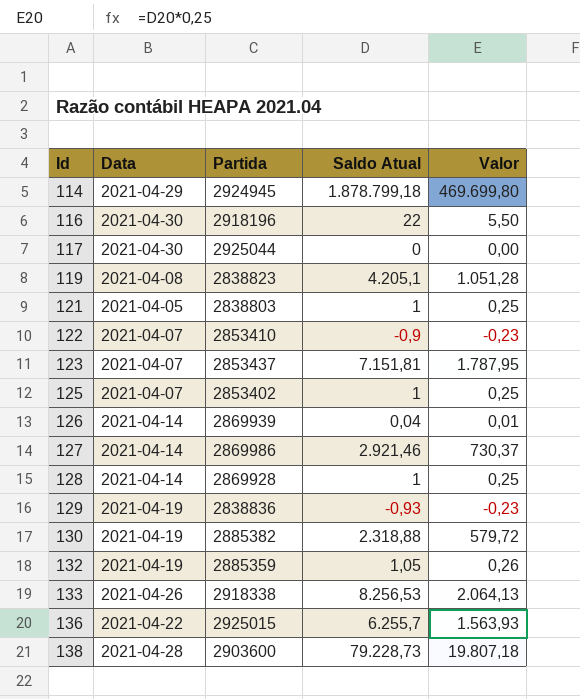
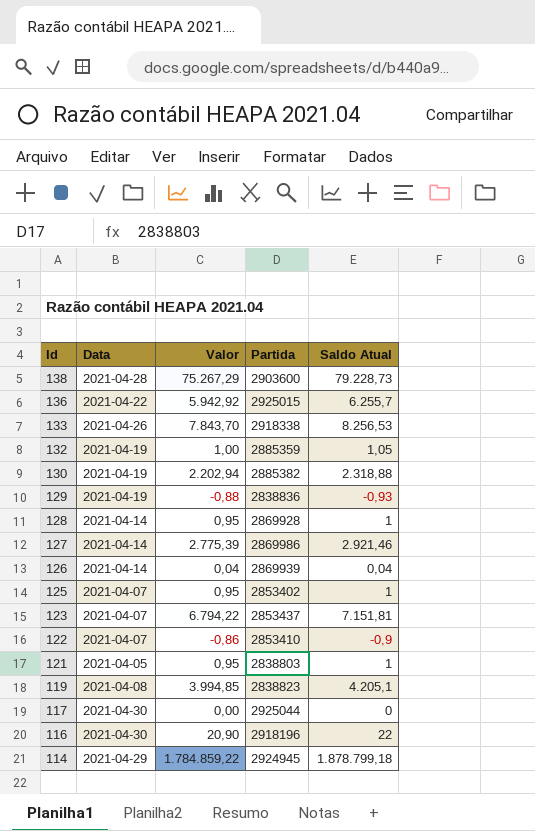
row order: Id ascending -> Id descending
column Valor | formula: [Saldo Atual] * 0,25 -> [Saldo Atual] * 0,95
column Valor | position: 5 -> 3

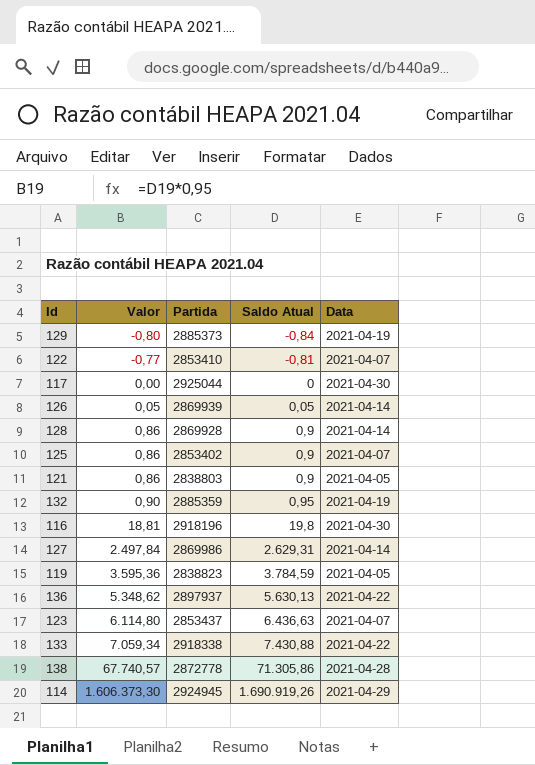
row order: Id descending -> Valor ascending
column Data | position: 2 -> 5
row 130: 2021-04-19 | 2.202,94 | 2885382 | 2.318,88 -> none
129 | Valor: -0,88 -> -0,80
129 | Partida: 2838836 -> 2885373
129 | Saldo Atual: -0,93 -> -0,84
122 | Valor: -0,86 -> -0,77
122 | Saldo Atual: -0,9 -> -0,81
126 | Valor: 0,04 -> 0,05
126 | Saldo Atual: 0,04 -> 0,05
128 | Valor: 0,95 -> 0,86
128 | Saldo Atual: 1 -> 0,9
125 | Valor: 0,95 -> 0,86
125 | Saldo Atual: 1 -> 0,9
121 | Valor: 0,95 -> 0,86
121 | Saldo Atual: 1 -> 0,9
132 | Valor: 1,00 -> 0,90
132 | Saldo Atual: 1,05 -> 0,95
116 | Valor: 20,90 -> 18,81
116 | Saldo Atual: 22 -> 19,8
127 | Valor: 2.775,39 -> 2.497,84
127 | Saldo Atual: 2.921,46 -> 2.629,31
119 | Valor: 3.994,85 -> 3.595,36
119 | Saldo Atual: 4.205,1 -> 3.784,59
119 | Data: 2021-04-08 -> 2021-04-05
136 | Valor: 5.942,92 -> 5.348,62
136 | Partida: 2925015 -> 2897937
136 | Saldo Atual: 6.255,7 -> 5.630,13
123 | Valor: 6.794,22 -> 6.114,80
123 | Saldo Atual: 7.151,81 -> 6.436,63
133 | Valor: 7.843,70 -> 7.059,34
133 | Saldo Atual: 8.256,53 -> 7.430,88
133 | Data: 2021-04-26 -> 2021-04-22
138 | Valor: 75.267,29 -> 67.740,57
138 | Partida: 2903600 -> 2872778
138 | Saldo Atual: 79.228,73 -> 71.305,86
114 | Valor: 1.784.859,22 -> 1.606.373,30
114 | Saldo Atual: 1.878.799,18 -> 1.690.919,26

